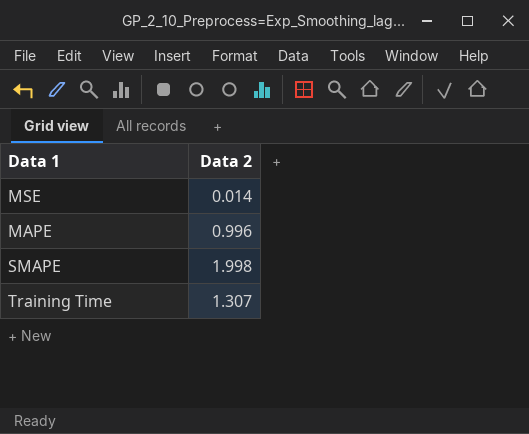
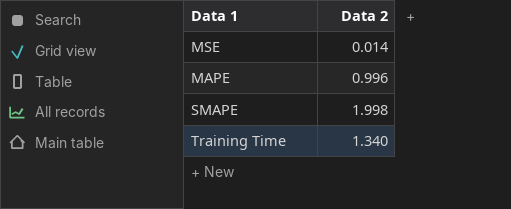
Training Time | Data 2: 1.307 -> 1.340

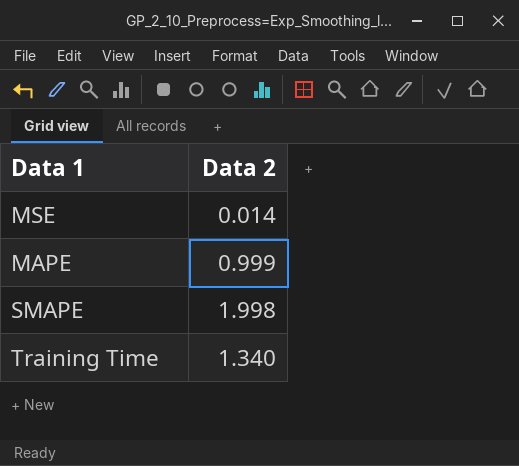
MAPE | Data 2: 0.996 -> 0.999

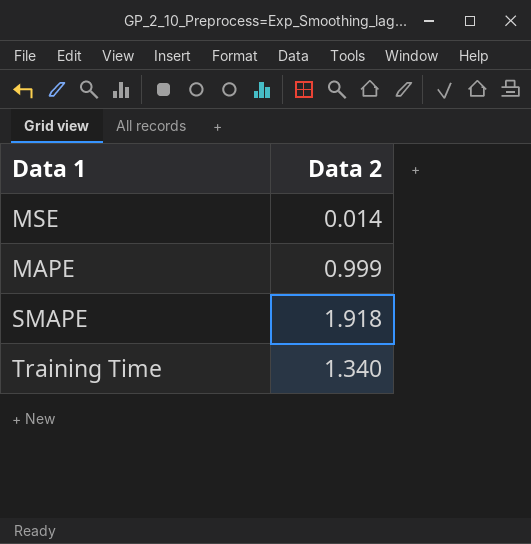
SMAPE | Data 2: 1.998 -> 1.918

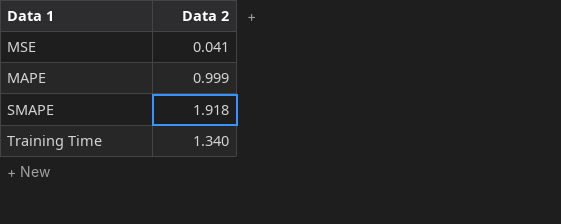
MSE | Data 2: 0.014 -> 0.041

